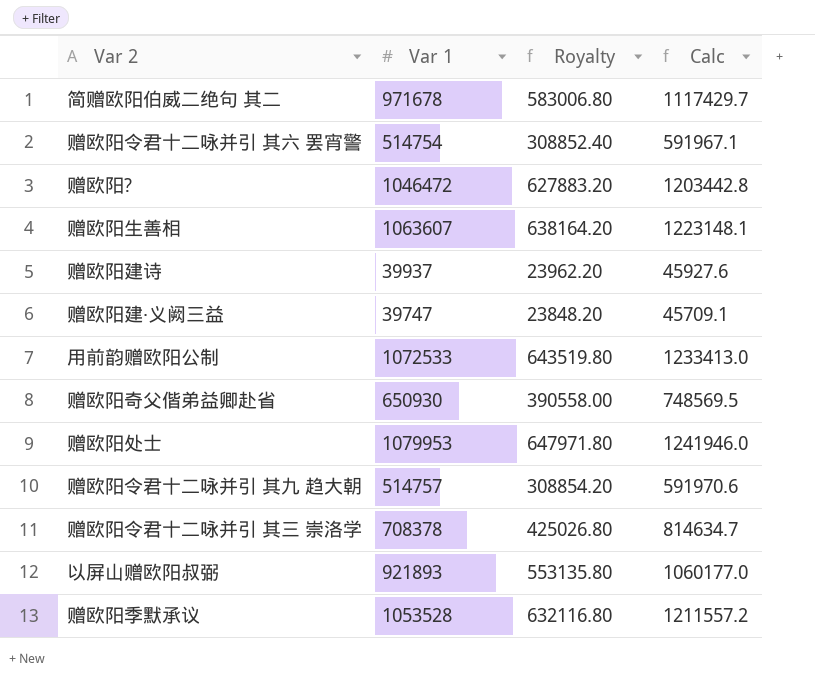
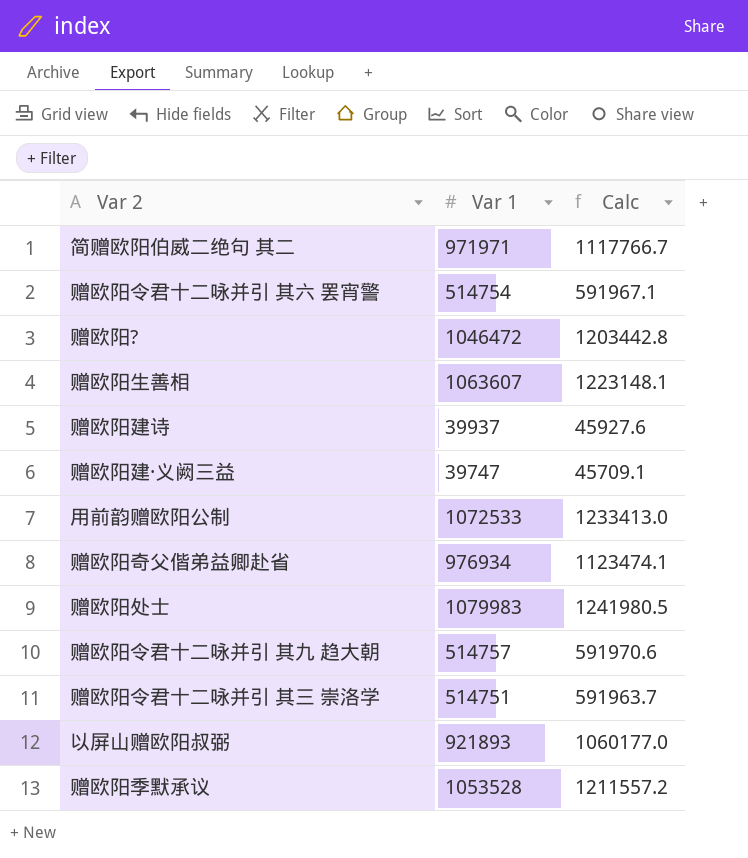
column Royalty | formula: [Var 1] * 0.6 -> none
简赠欧阳伯威二绝句 其二 | Var 1: 971678 -> 971971
简赠欧阳伯威二绝句 其二 | Calc: 1117429.7 -> 1117766.7
赠欧阳奇父偕弟益卿赴省 | Var 1: 650930 -> 976934
赠欧阳奇父偕弟益卿赴省 | Calc: 748569.5 -> 1123474.1
赠欧阳处士 | Var 1: 1079953 -> 1079983
赠欧阳处士 | Calc: 1241946.0 -> 1241980.5
赠欧阳令君十二咏并引 其三 崇洛学 | Var 1: 708378 -> 514751
赠欧阳令君十二咏并引 其三 崇洛学 | Calc: 814634.7 -> 591963.7

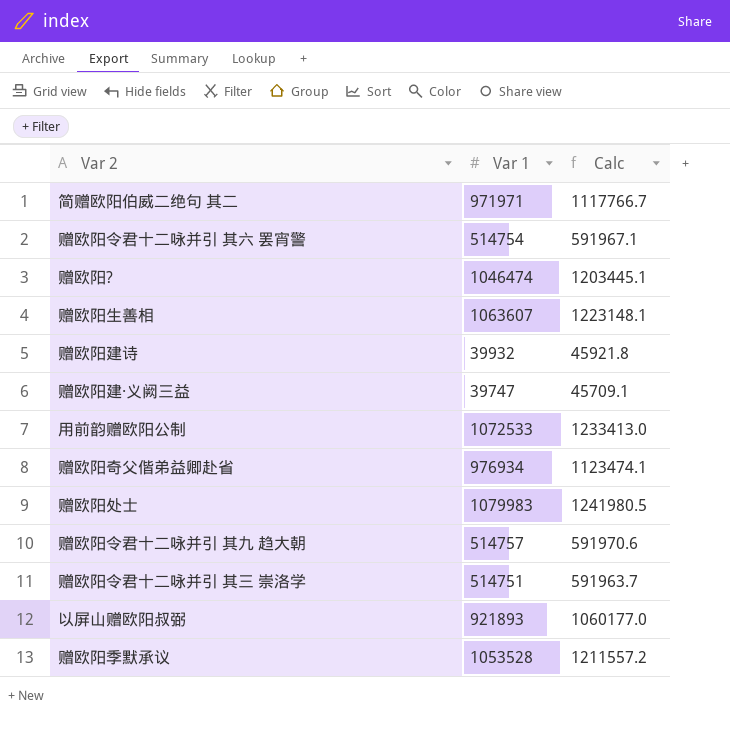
赠欧阳? | Var 1: 1046472 -> 1046474
赠欧阳? | Calc: 1203442.8 -> 1203445.1
赠欧阳建诗 | Var 1: 39937 -> 39932
赠欧阳建诗 | Calc: 45927.6 -> 45921.8

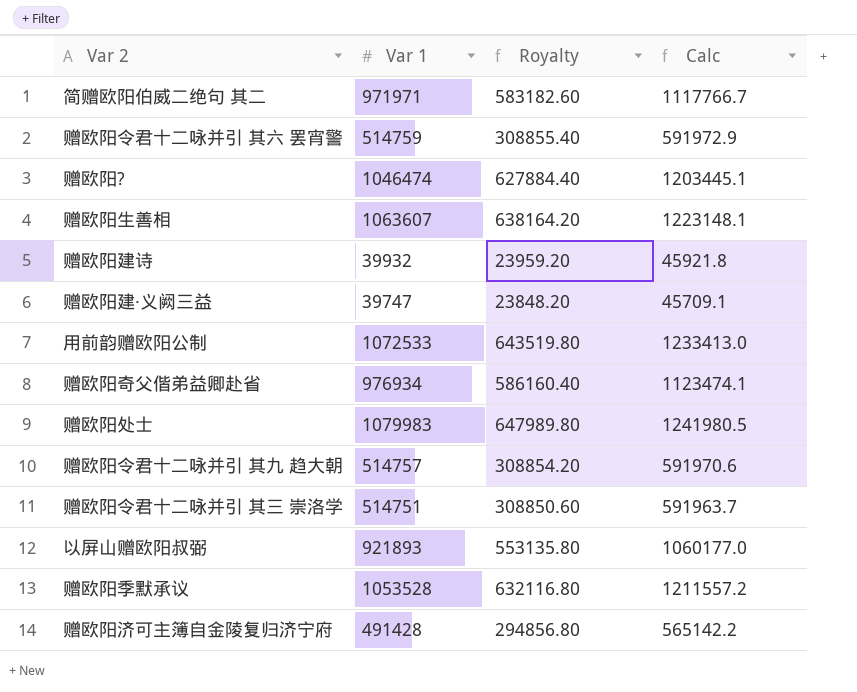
column Royalty | formula: none -> [Var 1] * 0.6
赠欧阳令君十二咏并引 其六 罢宵警 | Var 1: 514754 -> 514759
赠欧阳令君十二咏并引 其六 罢宵警 | Calc: 591967.1 -> 591972.9
row 赠欧阳济可主簿自金陵复归济宁府: none -> 491428 | 294856.80 | 565142.2

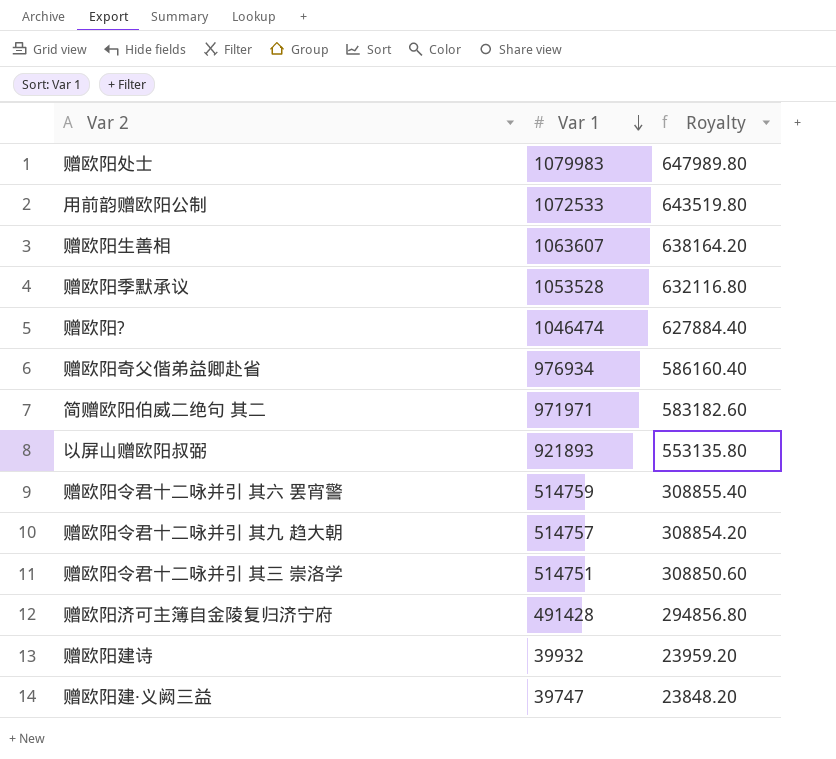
row order: none -> Var 1 descending
column Calc | formula: [Var 1] * 1.15 -> none

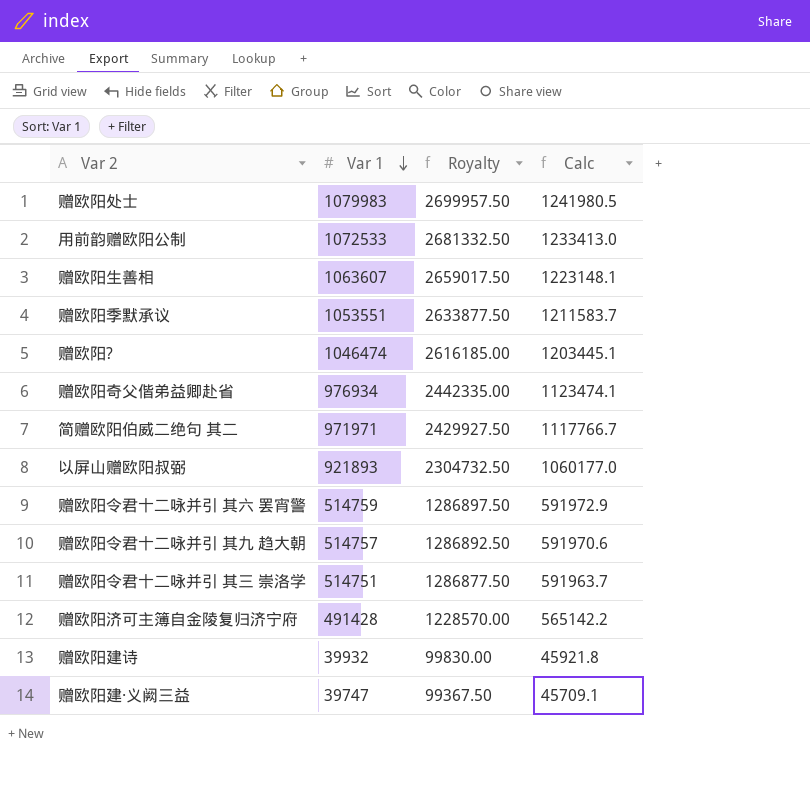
column Royalty | formula: [Var 1] * 0.6 -> [Var 1] * 2.5
column Calc | formula: none -> [Var 1] * 1.15
赠欧阳季默承议 | Var 1: 1053528 -> 1053551

